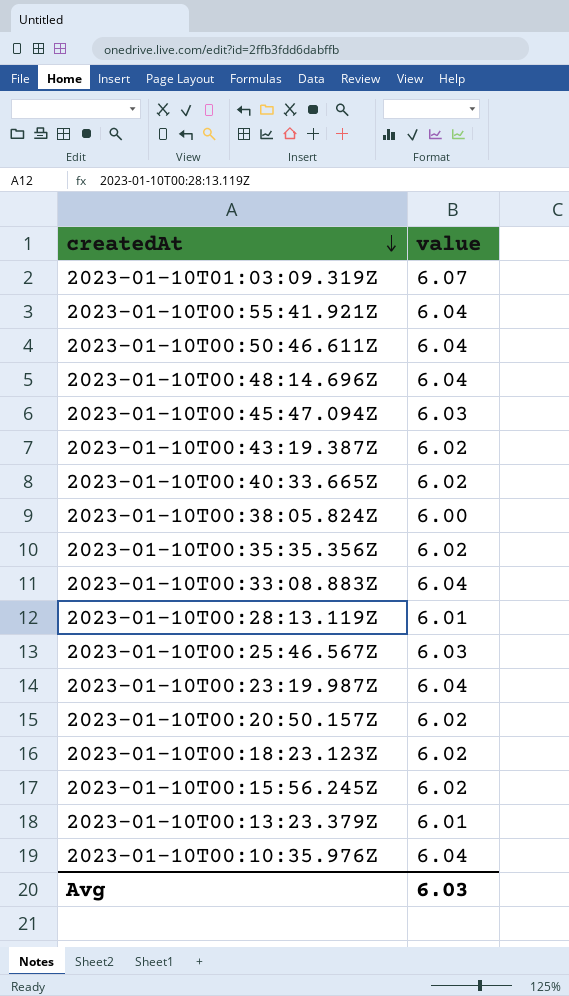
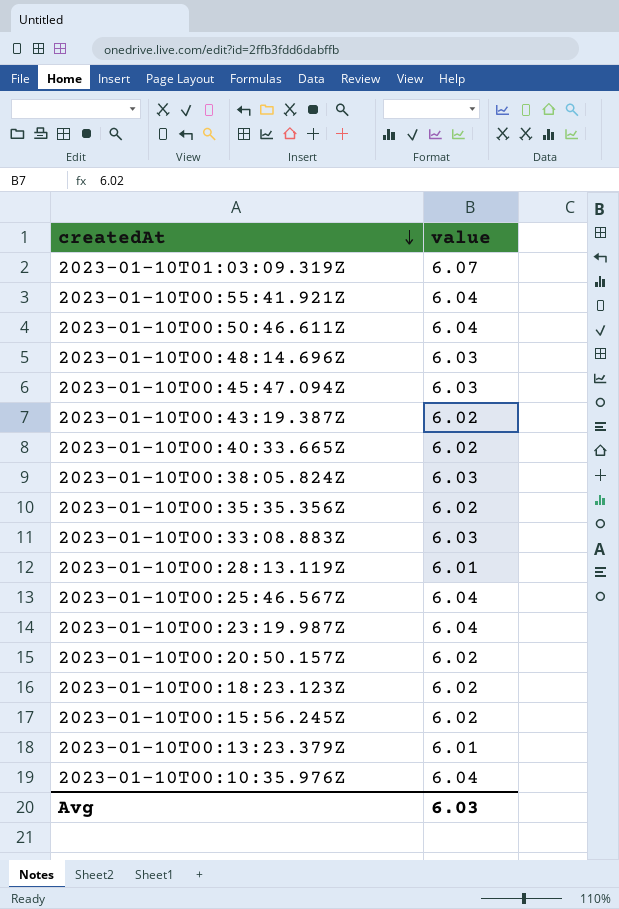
2023-01-10T00:48:14.696Z | value: 6.04 -> 6.03
2023-01-10T00:38:05.824Z | value: 6.00 -> 6.03
2023-01-10T00:33:08.883Z | value: 6.04 -> 6.03
2023-01-10T00:25:46.567Z | value: 6.03 -> 6.04

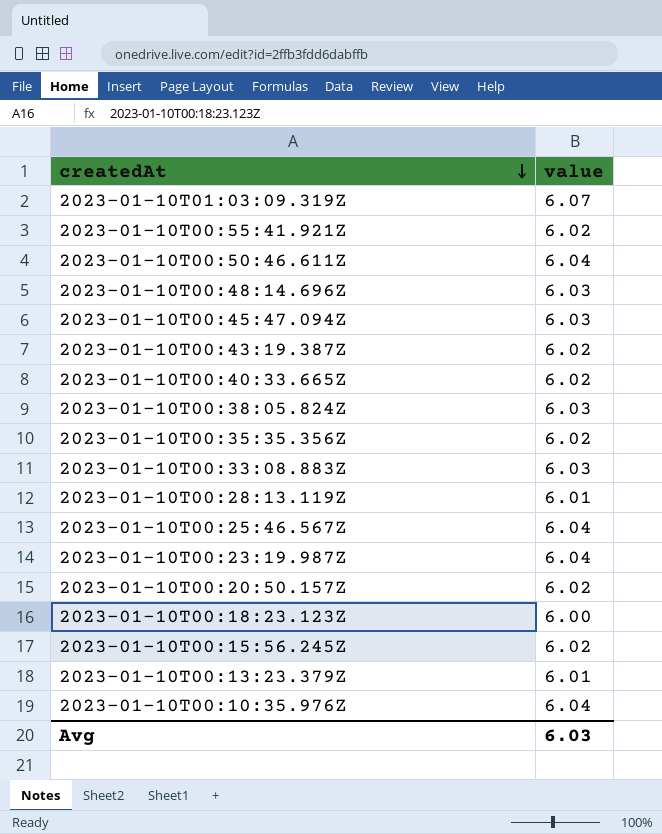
2023-01-10T00:55:41.921Z | value: 6.04 -> 6.02
2023-01-10T00:18:23.123Z | value: 6.02 -> 6.00

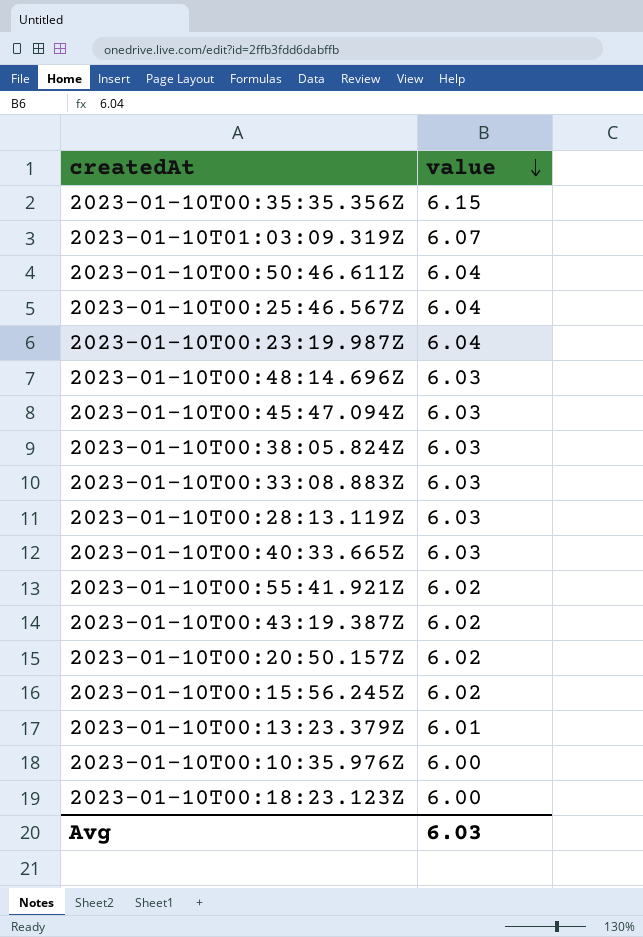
row order: createdAt descending -> value descending
2023-01-10T00:35:35.356Z | value: 6.02 -> 6.15
2023-01-10T00:28:13.119Z | value: 6.01 -> 6.03
2023-01-10T00:40:33.665Z | value: 6.02 -> 6.03
2023-01-10T00:10:35.976Z | value: 6.04 -> 6.00

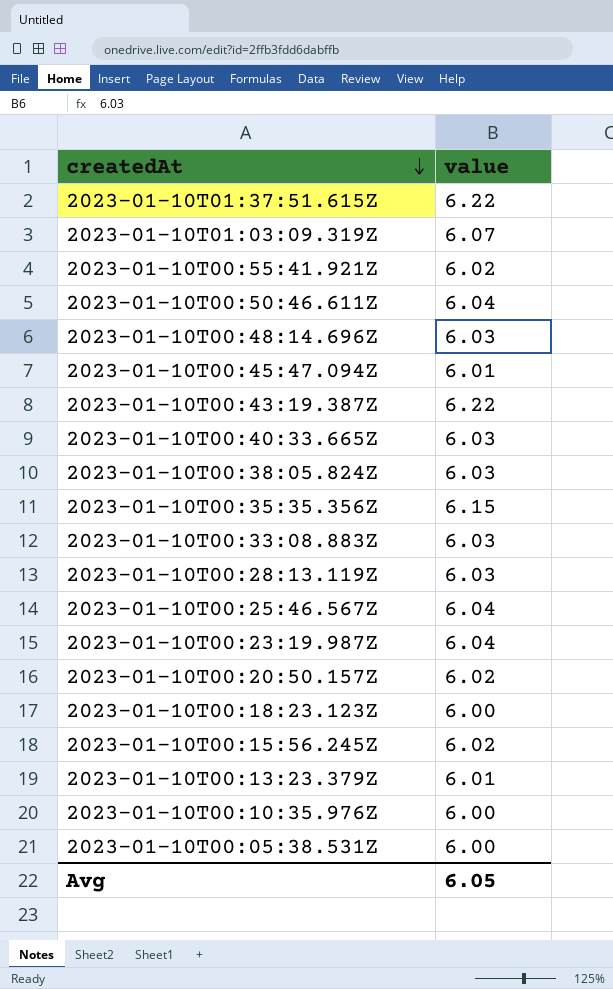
row order: value descending -> createdAt descending
row 2023-01-10T01:37:51.615Z: none -> 6.22
2023-01-10T00:45:47.094Z | value: 6.03 -> 6.01
2023-01-10T00:43:19.387Z | value: 6.02 -> 6.22
row 2023-01-10T00:05:38.531Z: none -> 6.00
Avg | value: 6.03 -> 6.05

